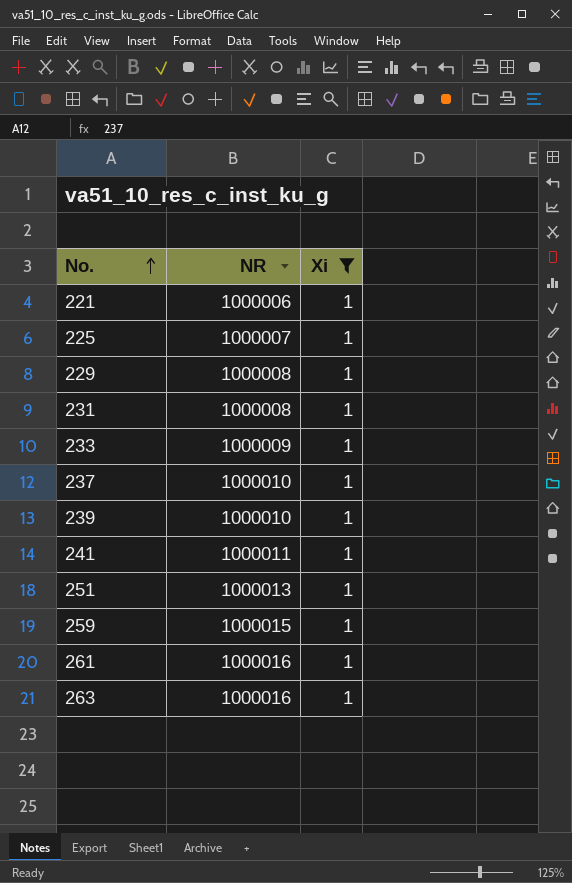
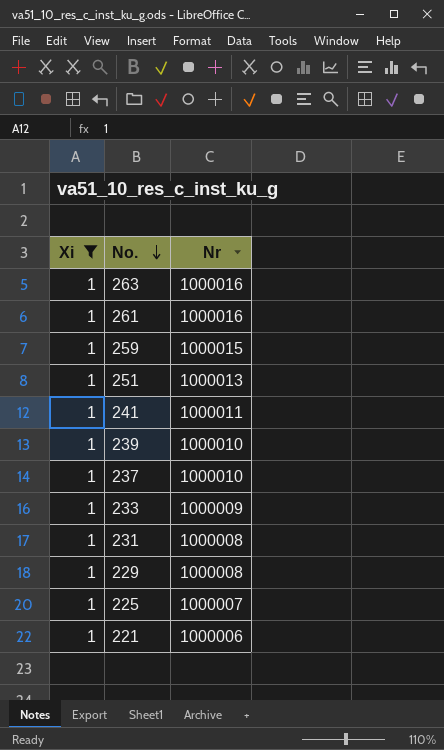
row order: No. ascending -> No. descending
column Xi | position: 3 -> 1
column name: NR -> Nr

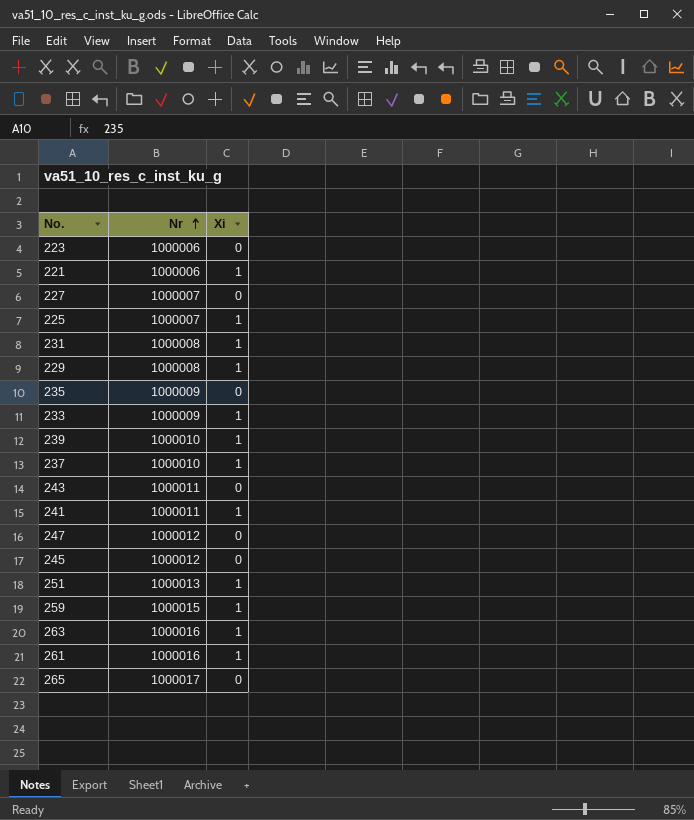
filter: Xi = 1 -> none
row order: No. descending -> Nr ascending
column Xi | position: 1 -> 3

